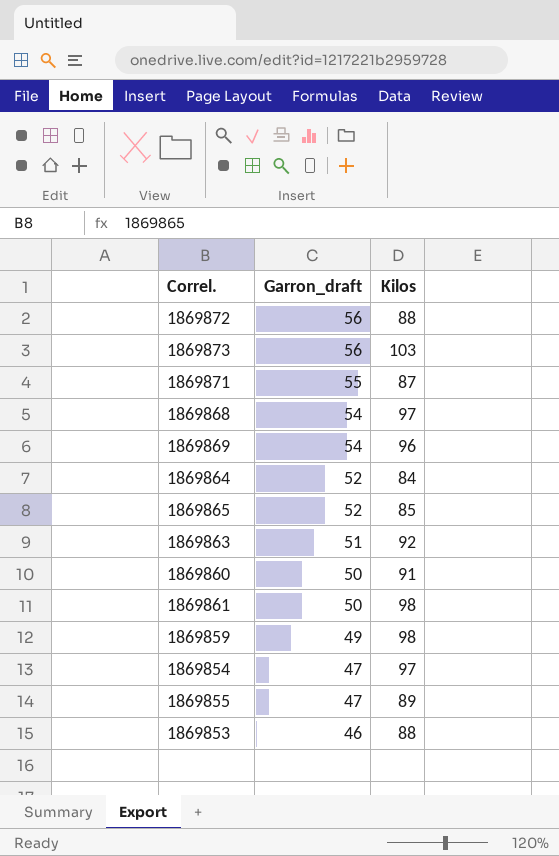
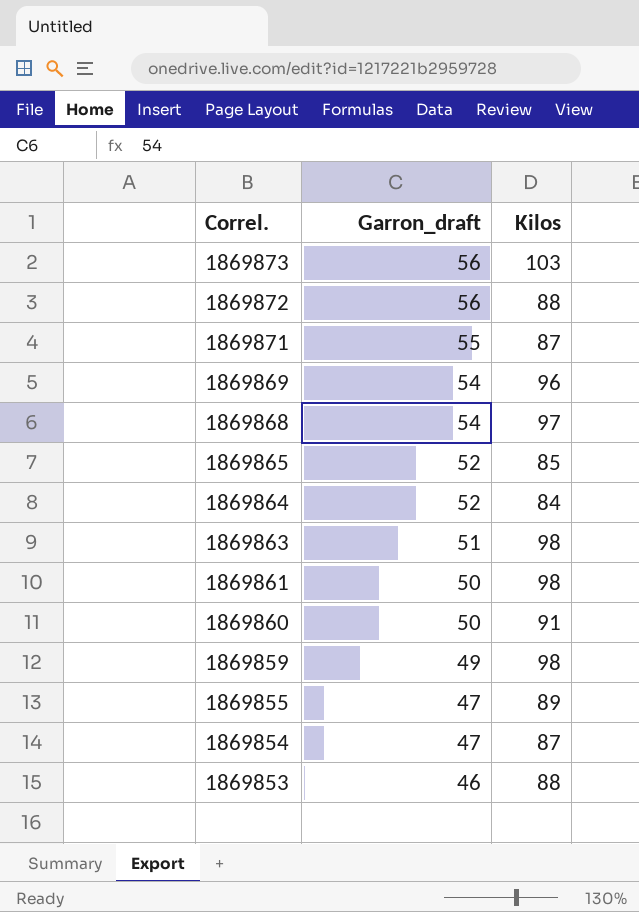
row order: Garron_draft descending -> Correl. descending
1869863 | Kilos: 92 -> 98
1869854 | Kilos: 97 -> 87

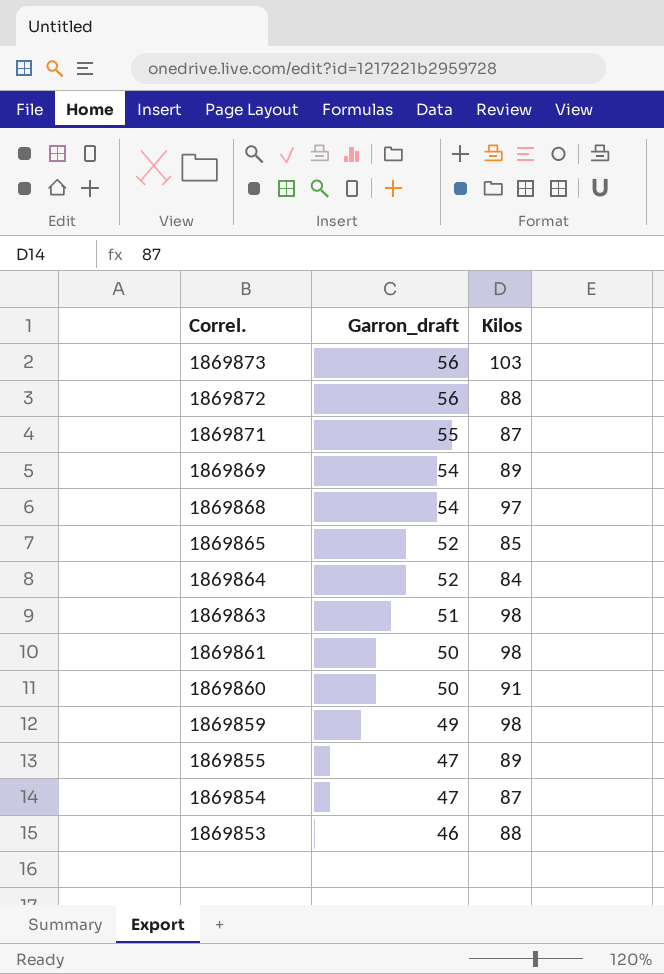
1869869 | Kilos: 96 -> 89

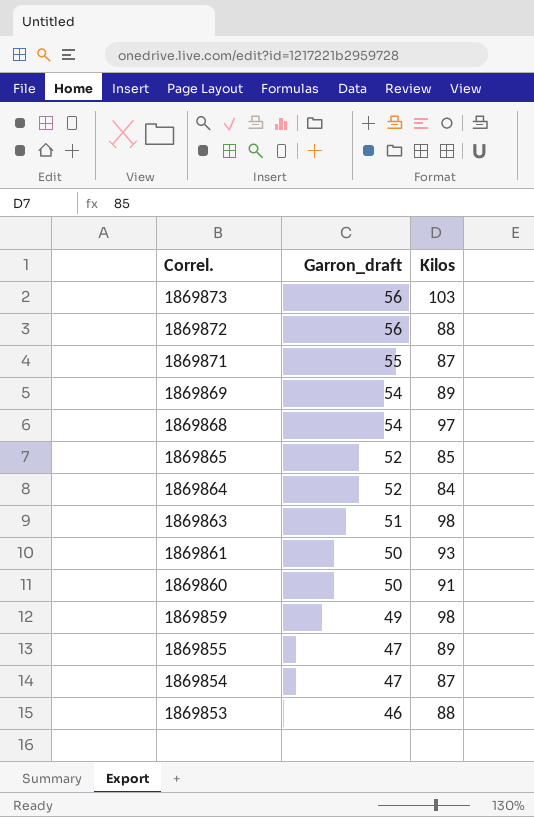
1869861 | Kilos: 98 -> 93

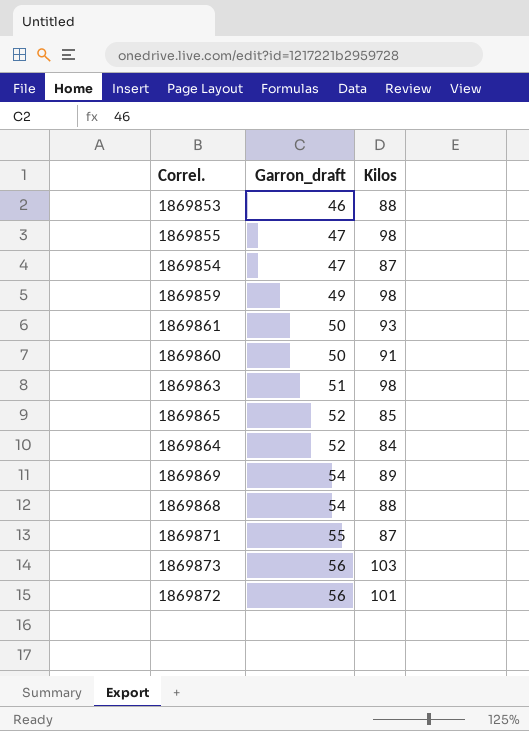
row order: Correl. descending -> Garron_draft ascending
1869855 | Kilos: 89 -> 98
1869868 | Kilos: 97 -> 88
1869872 | Kilos: 88 -> 101

